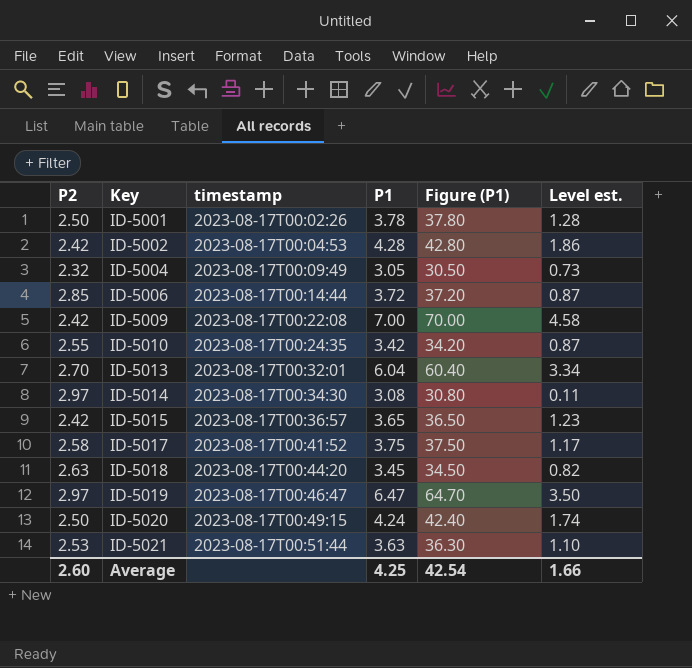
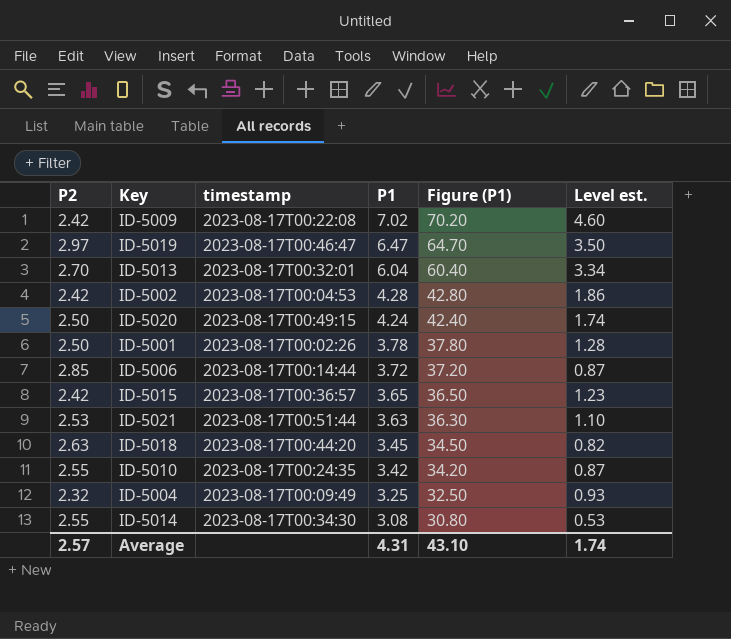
row order: Key ascending -> P1 descending
row ID-5017: 2.58 | 2023-08-17T00:41:52 | 3.75 | 37.50 | 1.17 -> none
ID-5009 | P1: 7.00 -> 7.02
ID-5009 | Figure (P1): 70.00 -> 70.20
ID-5009 | Level est.: 4.58 -> 4.60
ID-5004 | P1: 3.05 -> 3.25
ID-5004 | Figure (P1): 30.50 -> 32.50
ID-5004 | Level est.: 0.73 -> 0.93
ID-5014 | P2: 2.97 -> 2.55
ID-5014 | Level est.: 0.11 -> 0.53
Average | P2: 2.60 -> 2.57
Average | P1: 4.25 -> 4.31
Average | Figure (P1): 42.54 -> 43.10
Average | Level est.: 1.66 -> 1.74

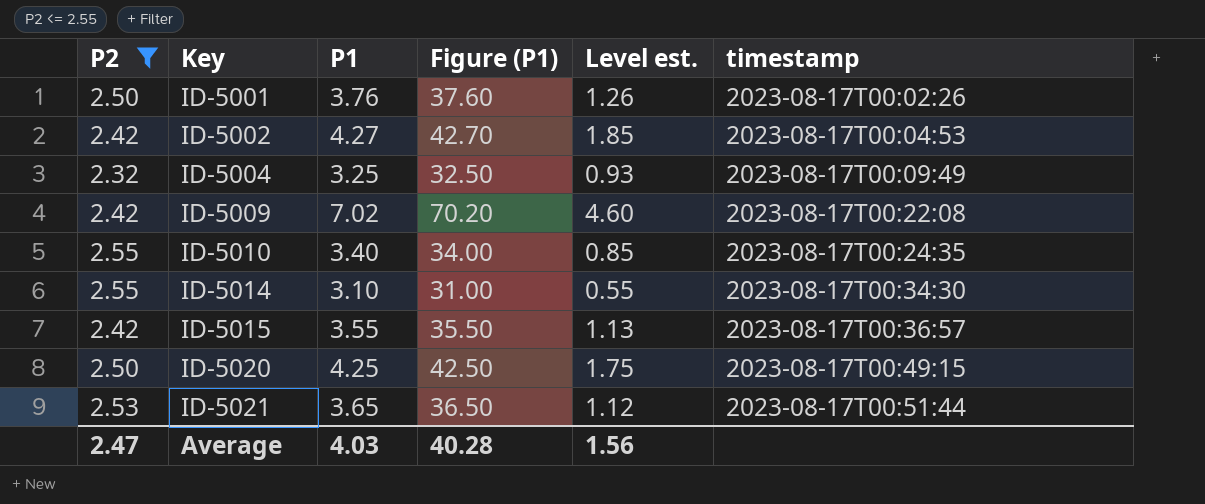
filter: none -> P2 <= 2.55
row order: P1 descending -> Key ascending
column timestamp | position: 3 -> 6
ID-5001 | P1: 3.78 -> 3.76
ID-5001 | Figure (P1): 37.80 -> 37.60
ID-5001 | Level est.: 1.28 -> 1.26
ID-5002 | P1: 4.28 -> 4.27
ID-5002 | Figure (P1): 42.80 -> 42.70
ID-5002 | Level est.: 1.86 -> 1.85
ID-5010 | P1: 3.42 -> 3.40
ID-5010 | Figure (P1): 34.20 -> 34.00
ID-5010 | Level est.: 0.87 -> 0.85
ID-5014 | P1: 3.08 -> 3.10
ID-5014 | Figure (P1): 30.80 -> 31.00
ID-5014 | Level est.: 0.53 -> 0.55
ID-5015 | P1: 3.65 -> 3.55
ID-5015 | Figure (P1): 36.50 -> 35.50
ID-5015 | Level est.: 1.23 -> 1.13
ID-5020 | P1: 4.24 -> 4.25
ID-5020 | Figure (P1): 42.40 -> 42.50
ID-5020 | Level est.: 1.74 -> 1.75
ID-5021 | P1: 3.63 -> 3.65
ID-5021 | Figure (P1): 36.30 -> 36.50
ID-5021 | Level est.: 1.10 -> 1.12
Average | P2: 2.57 -> 2.47
Average | P1: 4.31 -> 4.03
Average | Figure (P1): 43.10 -> 40.28
Average | Level est.: 1.74 -> 1.56

